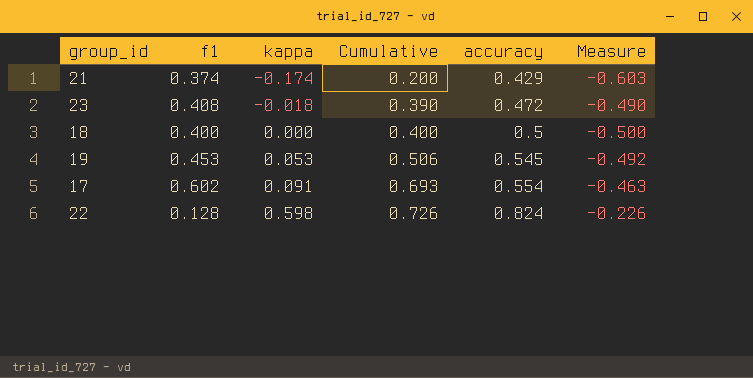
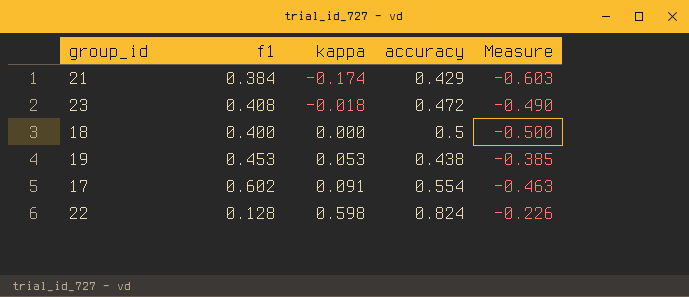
column Cumulative | formula: [f1] + [kappa] -> none
21 | f1: 0.374 -> 0.384
19 | accuracy: 0.545 -> 0.438
19 | Measure: -0.492 -> -0.385

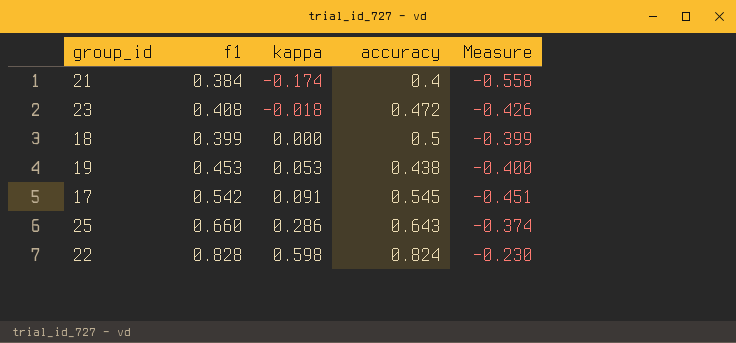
column Measure | formula: [kappa] - [accuracy] -> [kappa] - [f1]
21 | accuracy: 0.429 -> 0.4
18 | f1: 0.400 -> 0.399
17 | f1: 0.602 -> 0.542
17 | accuracy: 0.554 -> 0.545
row 25: none -> 0.660 | 0.286 | 0.643 | -0.374
22 | f1: 0.128 -> 0.828

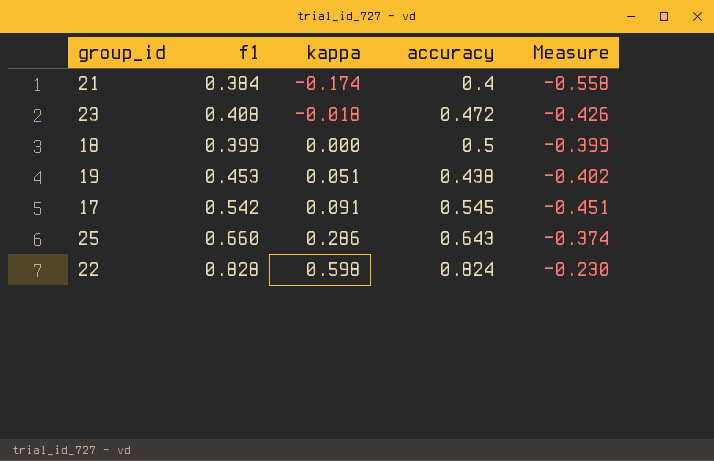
19 | kappa: 0.053 -> 0.051
19 | Measure: -0.400 -> -0.402

